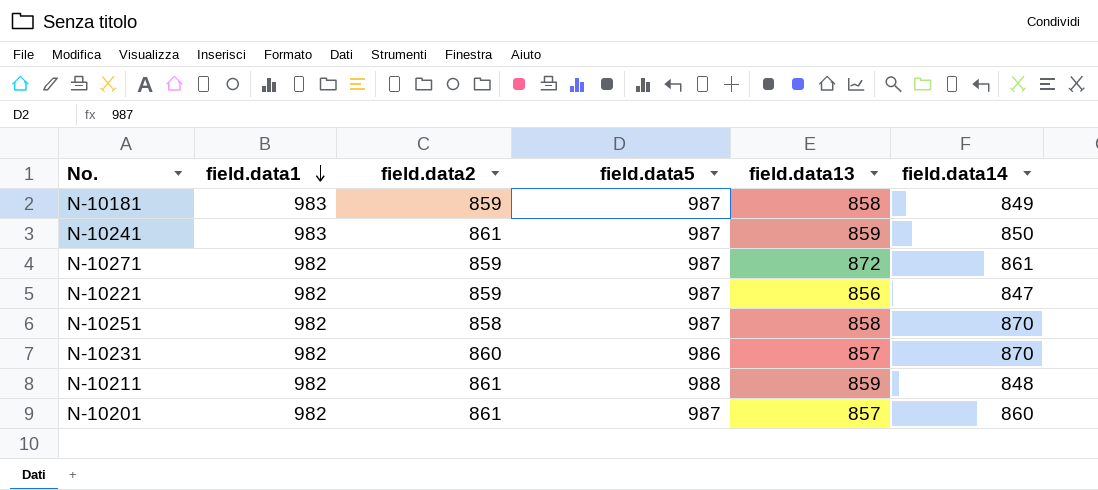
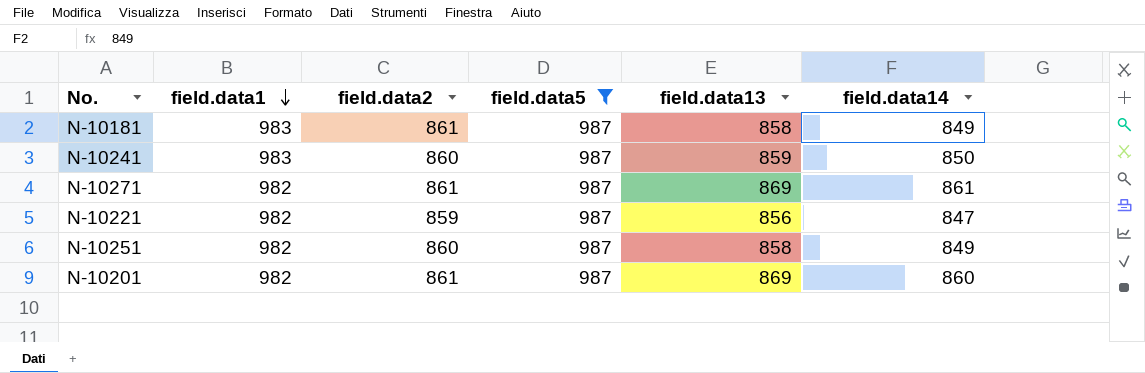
filter: none -> field.data5 = 987
N-10181 | field.data2: 859 -> 861
N-10241 | field.data2: 861 -> 860
N-10271 | field.data2: 859 -> 861
N-10271 | field.data13: 872 -> 869
N-10251 | field.data2: 858 -> 860
N-10251 | field.data14: 870 -> 849
N-10201 | field.data13: 857 -> 869

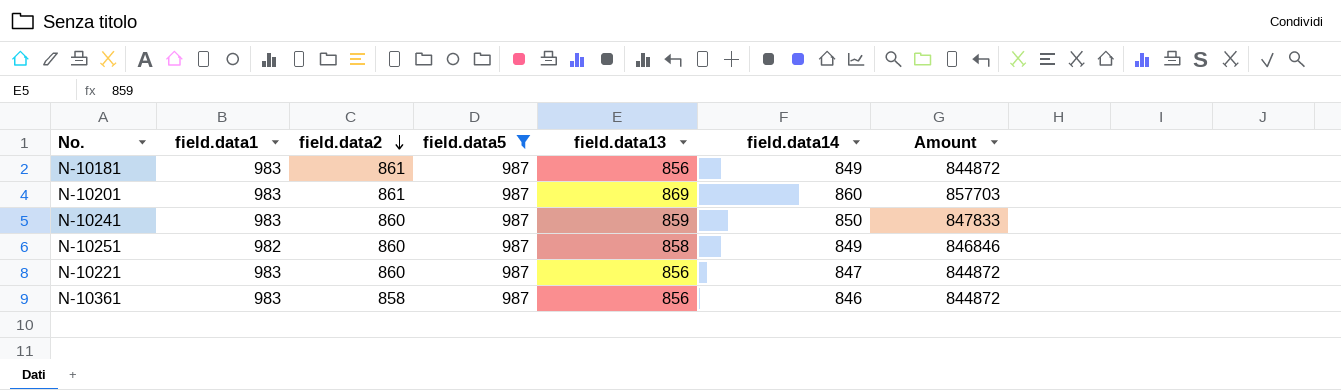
row order: field.data1 descending -> field.data2 descending
column Amount | formula: none -> [field.data5] * [field.data13]
row N-10271: 982 | 861 | 987 | 869 | 861 -> none
N-10181 | field.data13: 858 -> 856
N-10201 | field.data1: 982 -> 983
N-10221 | field.data1: 982 -> 983
N-10221 | field.data2: 859 -> 860
row N-10361: none -> 983 | 858 | 987 | 856 | 846 | 844872

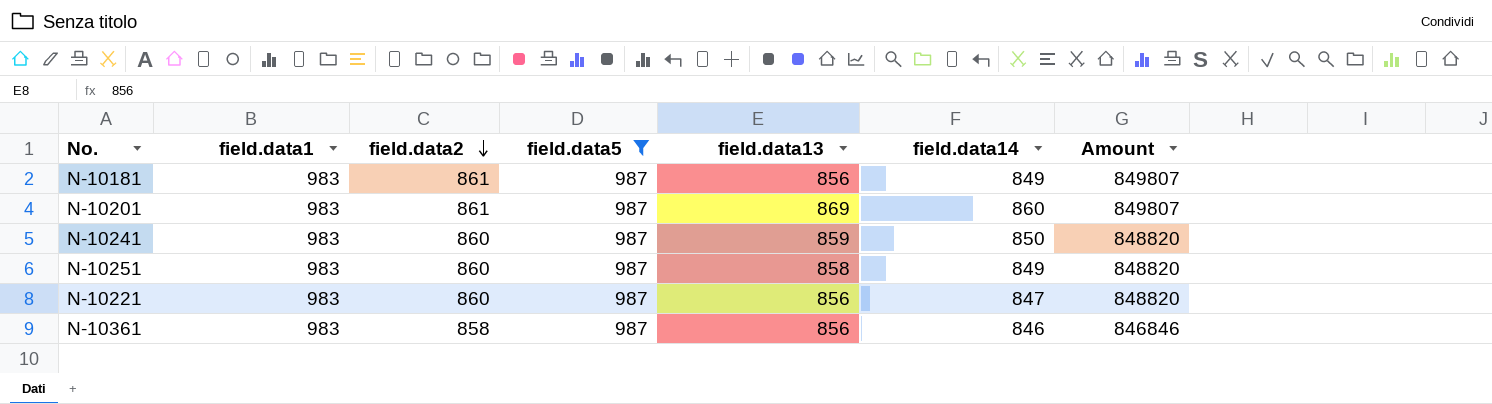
column Amount | formula: [field.data5] * [field.data13] -> [field.data2] * [field.data5]
N-10251 | field.data1: 982 -> 983

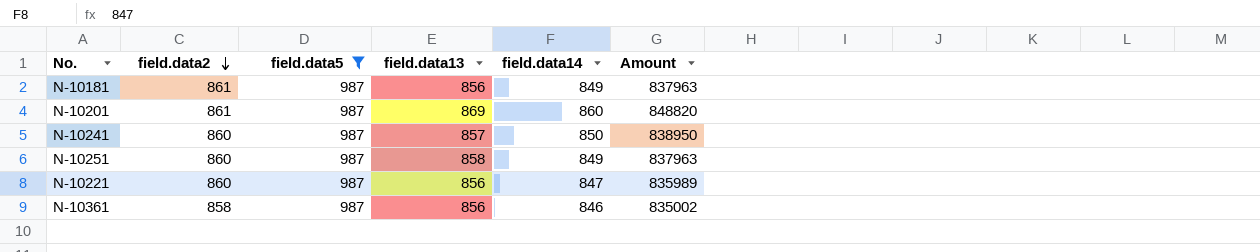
column field.data1 | position: 2 -> none
column Amount | formula: [field.data2] * [field.data5] -> [field.data5] * [field.data14]
N-10241 | field.data13: 859 -> 857

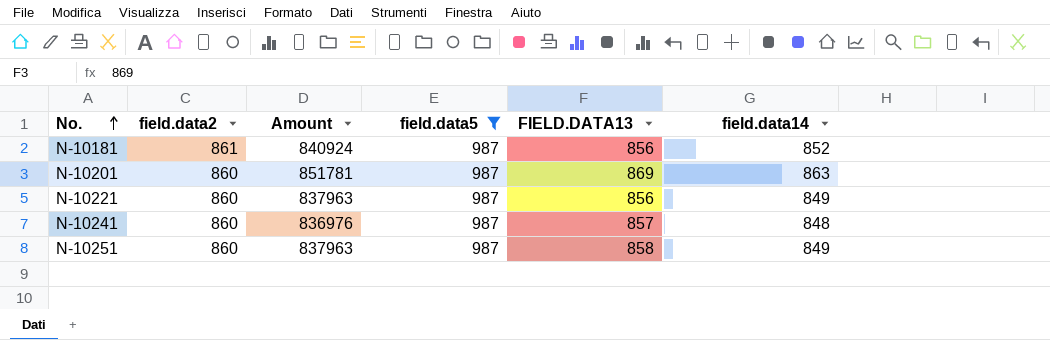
row order: field.data2 descending -> No. ascending
column Amount | position: 6 -> 3
column name: field.data13 -> FIELD.DATA13
row N-10361: 858 | 987 | 856 | 846 | 835002 -> none
N-10181 | Amount: 837963 -> 840924
N-10181 | field.data14: 849 -> 852
N-10201 | field.data2: 861 -> 860
N-10201 | Amount: 848820 -> 851781
N-10201 | field.data14: 860 -> 863
N-10221 | Amount: 835989 -> 837963
N-10221 | field.data14: 847 -> 849
N-10241 | Amount: 838950 -> 836976
N-10241 | field.data14: 850 -> 848

